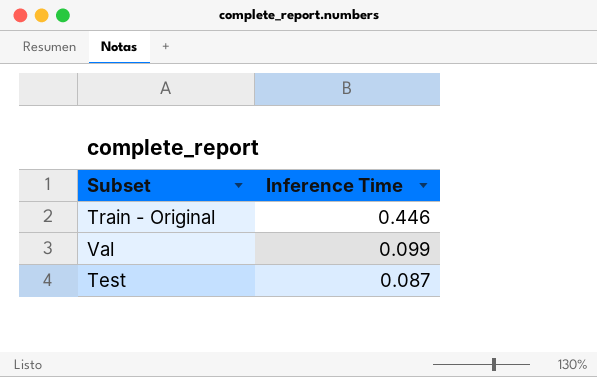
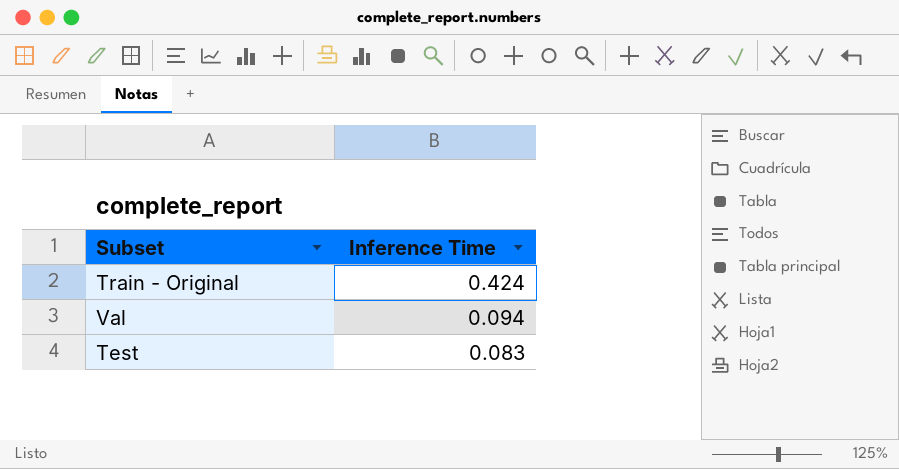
Train - Original | Inference Time: 0.446 -> 0.424
Val | Inference Time: 0.099 -> 0.094
Test | Inference Time: 0.087 -> 0.083

